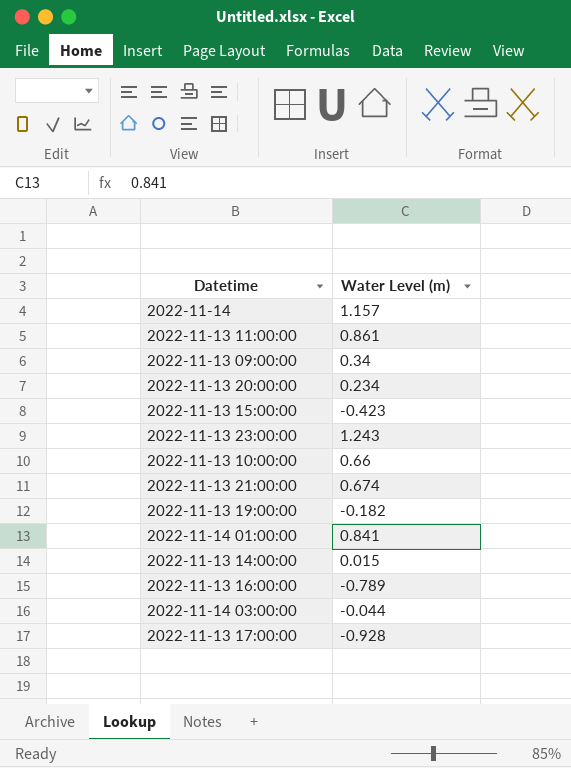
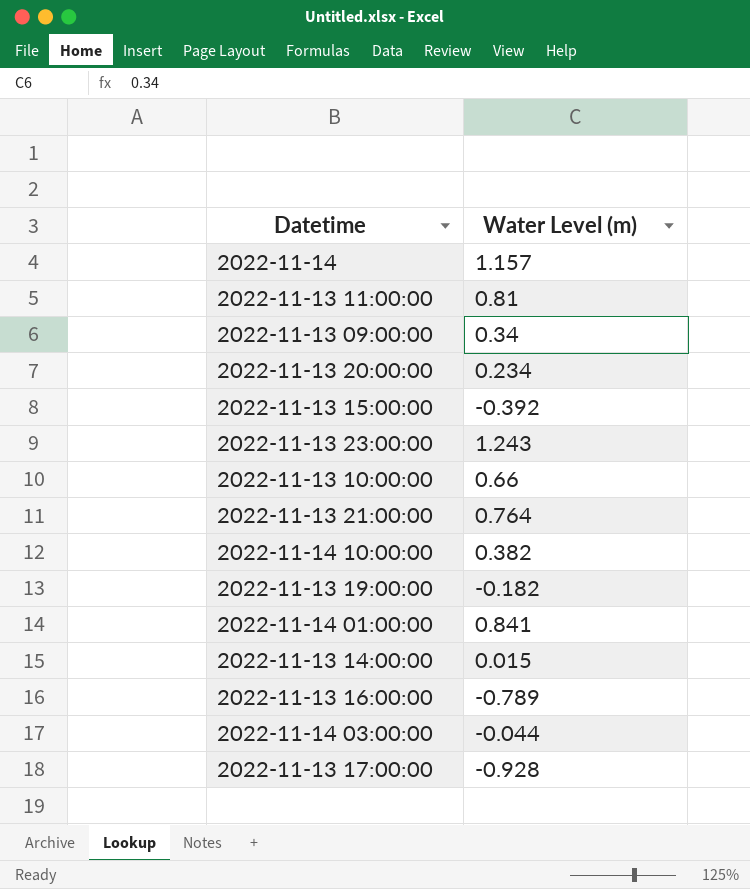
2022-11-13 11:00:00 | Water Level (m): 0.861 -> 0.81
2022-11-13 15:00:00 | Water Level (m): -0.423 -> -0.392
2022-11-13 21:00:00 | Water Level (m): 0.674 -> 0.764
row 2022-11-14 10:00:00: none -> 0.382

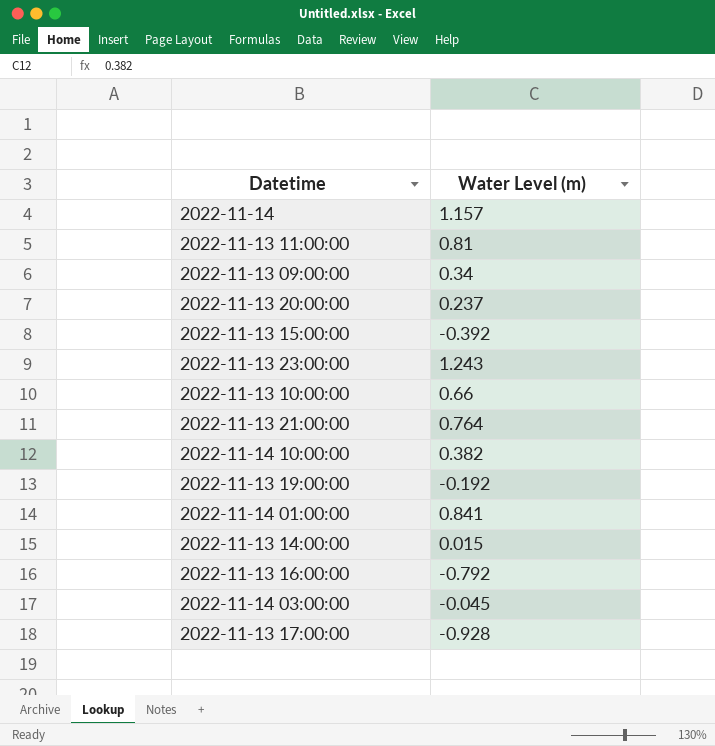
2022-11-13 20:00:00 | Water Level (m): 0.234 -> 0.237
2022-11-13 19:00:00 | Water Level (m): -0.182 -> -0.192
2022-11-13 16:00:00 | Water Level (m): -0.789 -> -0.792
2022-11-14 03:00:00 | Water Level (m): -0.044 -> -0.045

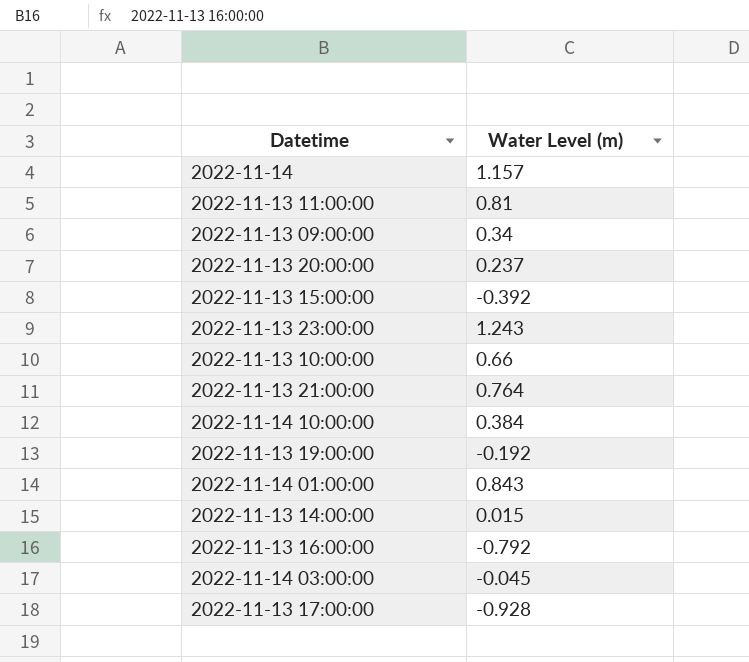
2022-11-14 10:00:00 | Water Level (m): 0.382 -> 0.384
2022-11-14 01:00:00 | Water Level (m): 0.841 -> 0.843

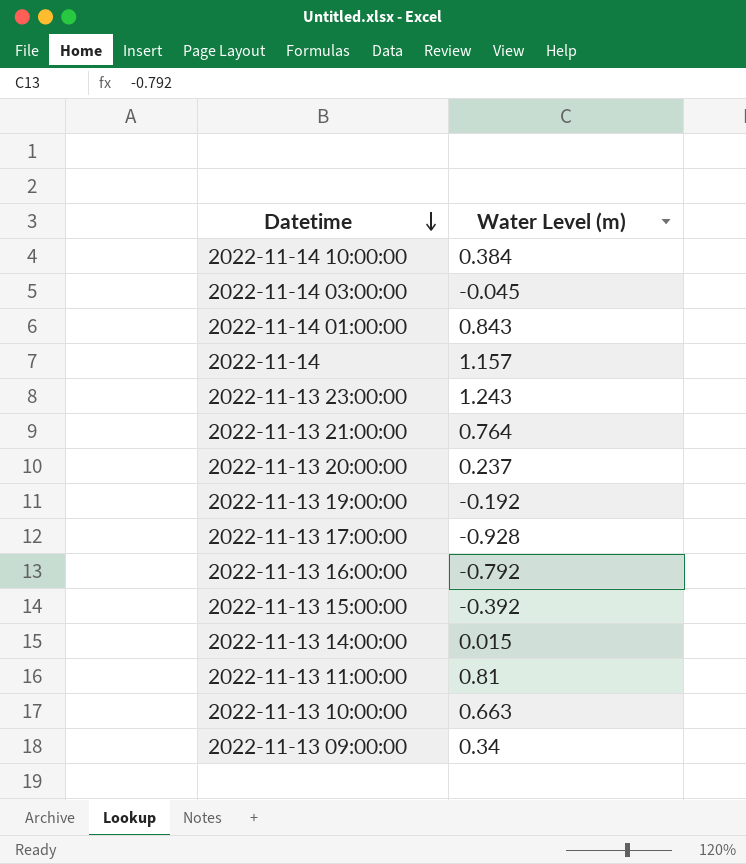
row order: none -> Datetime descending
2022-11-13 10:00:00 | Water Level (m): 0.66 -> 0.663

